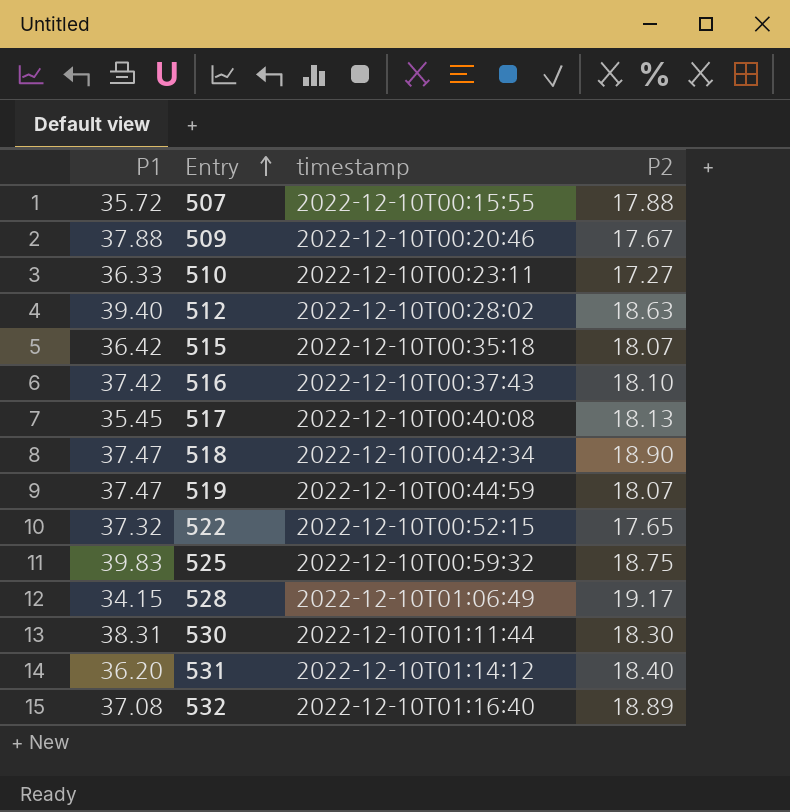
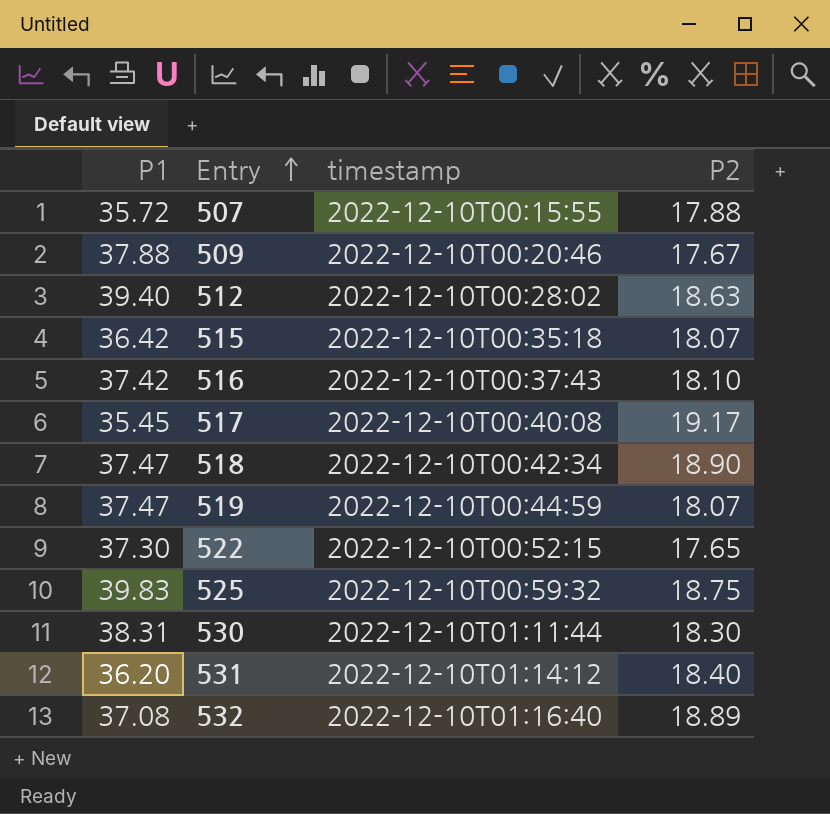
row 510: 36.33 | 2022-12-10T00:23:11 | 17.27 -> none
row 528: 34.15 | 2022-12-10T01:06:49 | 19.17 -> none
517 | P2: 18.13 -> 19.17
522 | P1: 37.32 -> 37.30

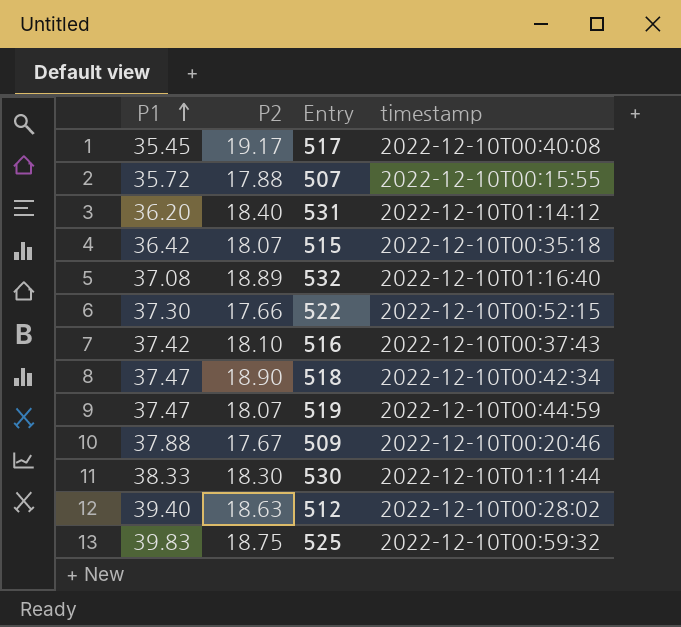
row order: Entry ascending -> P1 ascending
column P2 | position: 4 -> 2
522 | P2: 17.65 -> 17.66
530 | P1: 38.31 -> 38.33

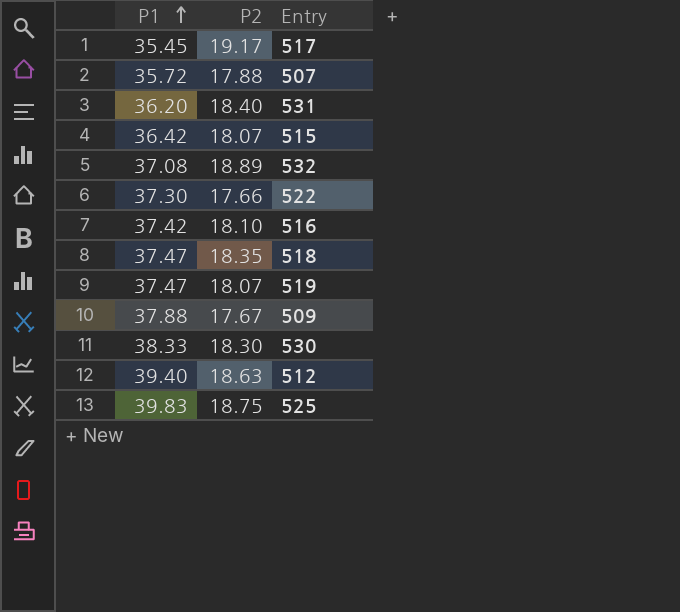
column timestamp | position: 4 -> none
518 | P2: 18.90 -> 18.35

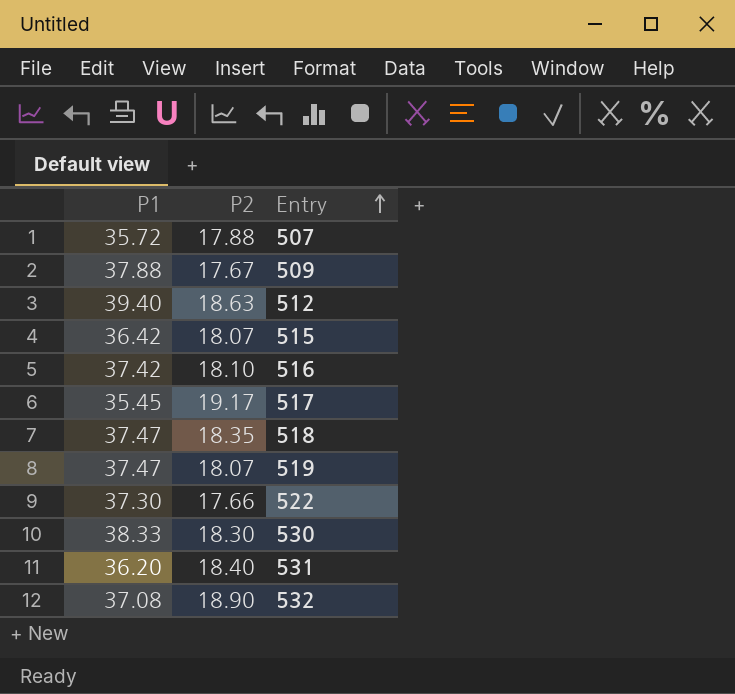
row order: P1 ascending -> Entry ascending
row 525: 39.83 | 18.75 -> none
532 | P2: 18.89 -> 18.90

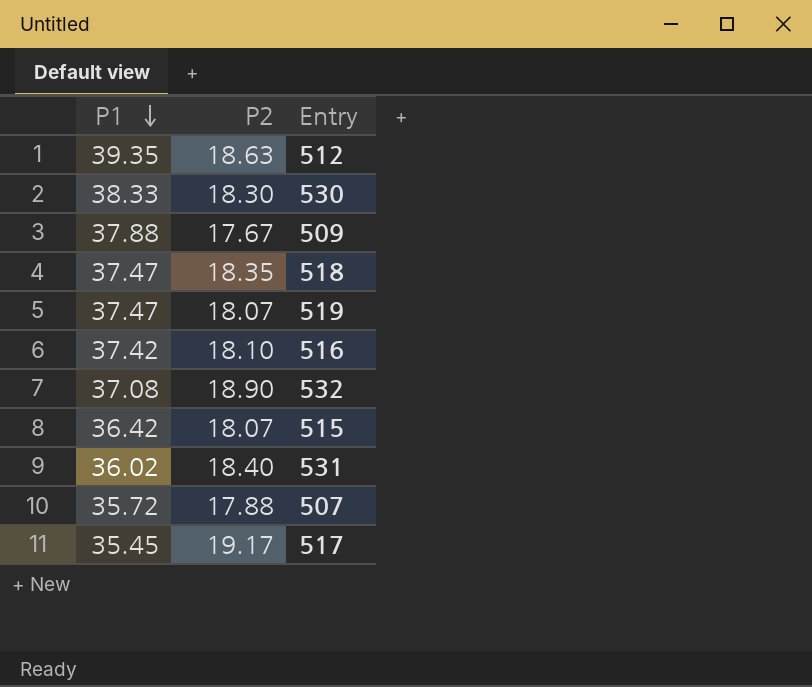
row order: Entry ascending -> P1 descending
row 522: 37.30 | 17.66 -> none
512 | P1: 39.40 -> 39.35
531 | P1: 36.20 -> 36.02

